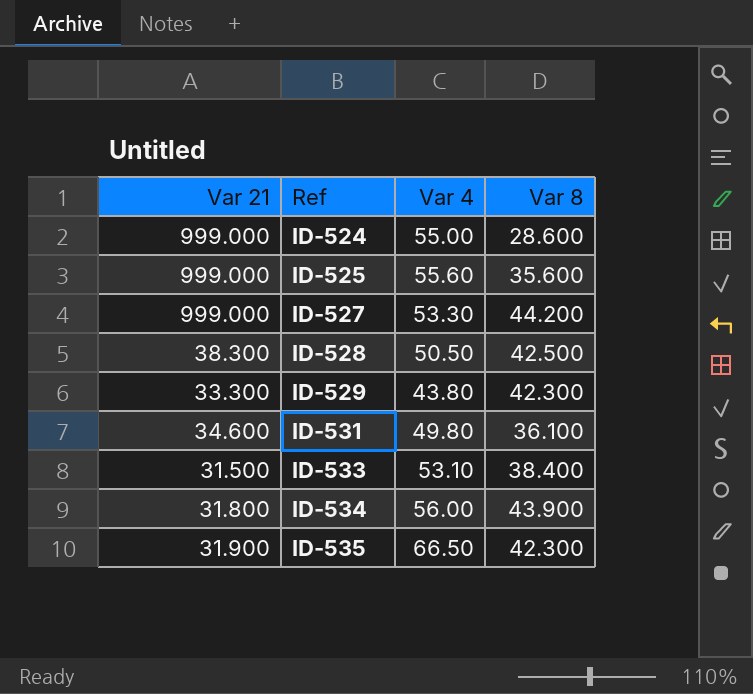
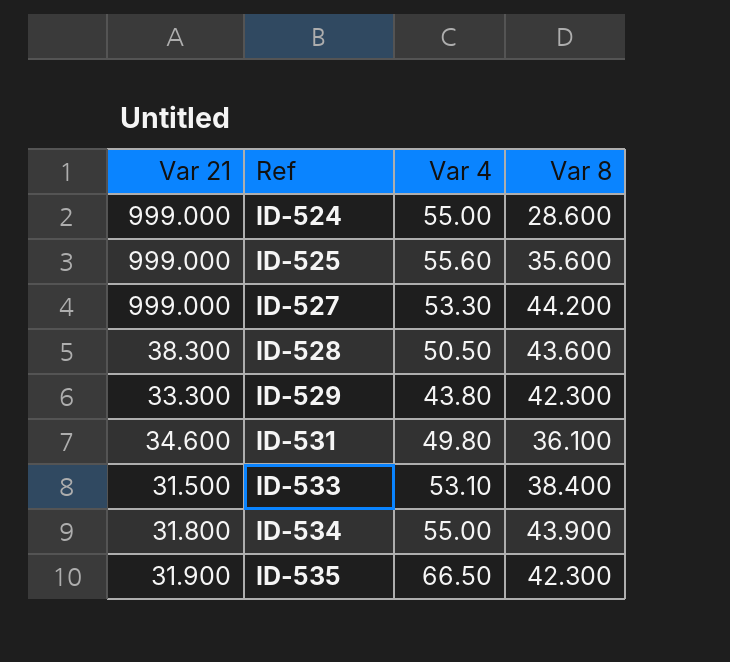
ID-528 | Var 8: 42.500 -> 43.600
ID-534 | Var 4: 56.00 -> 55.00

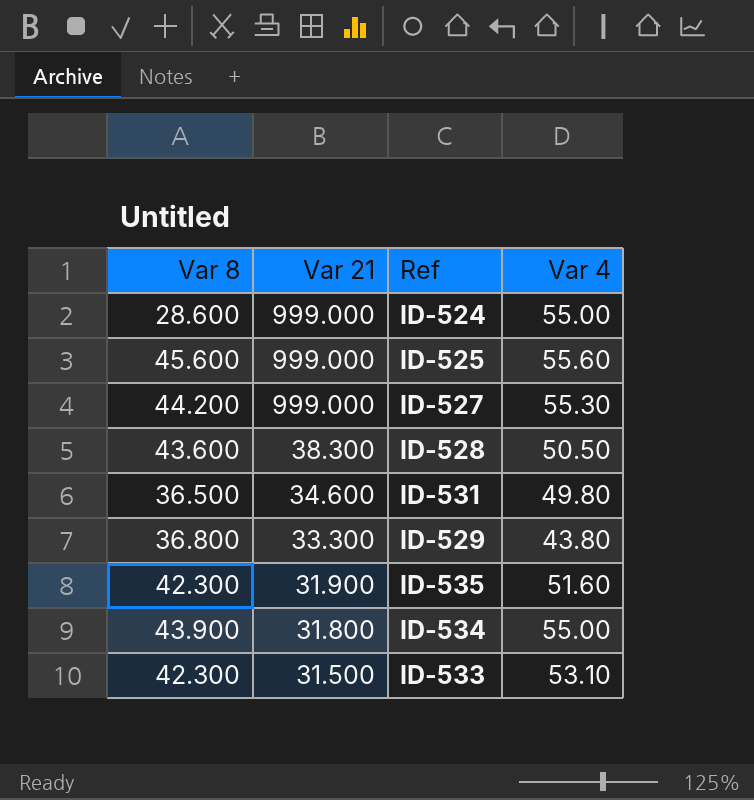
row order: Ref ascending -> Var 21 descending
column Var 8 | position: 4 -> 1
ID-525 | Var 8: 35.600 -> 45.600
ID-527 | Var 4: 53.30 -> 55.30
ID-531 | Var 8: 36.100 -> 36.500
ID-529 | Var 8: 42.300 -> 36.800
ID-535 | Var 4: 66.50 -> 51.60
ID-533 | Var 8: 38.400 -> 42.300

